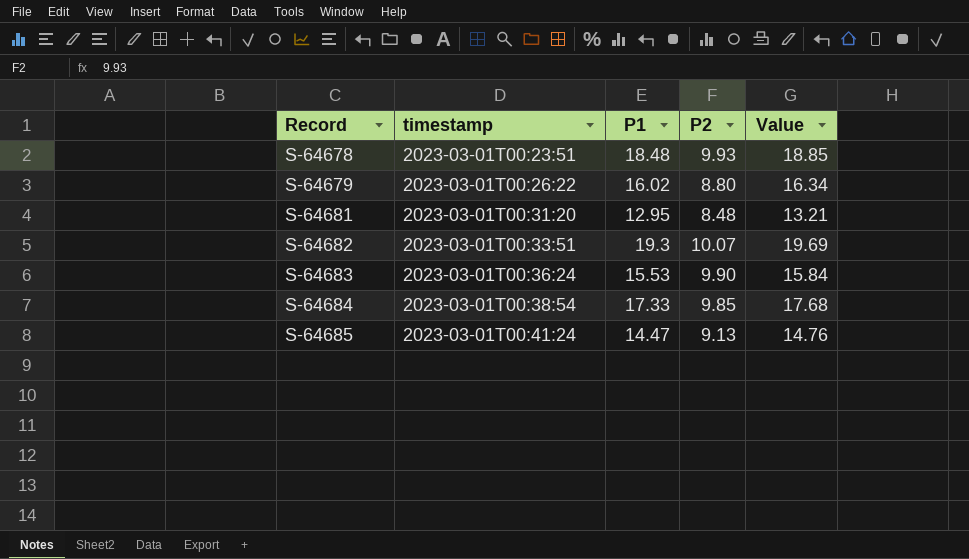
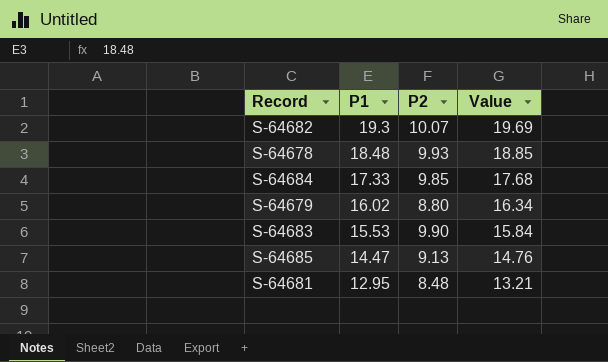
row order: Record ascending -> P1 descending
column timestamp | position: 2 -> none

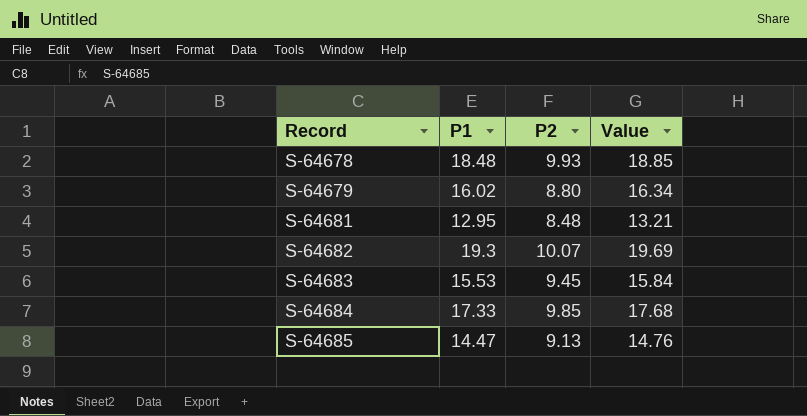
row order: P1 descending -> Record ascending
S-64683 | P2: 9.90 -> 9.45

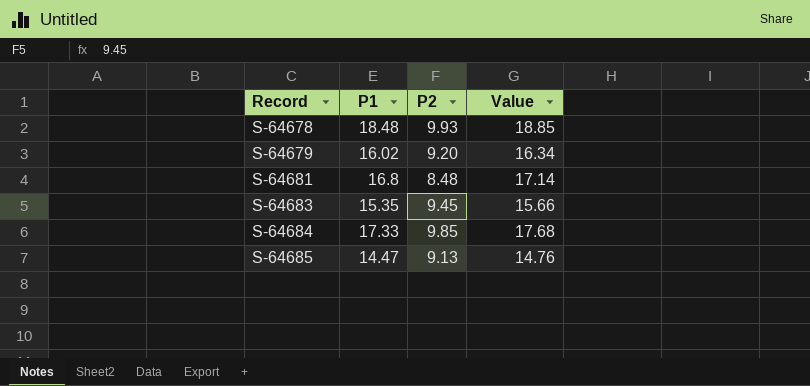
row S-64682: 19.3 | 10.07 | 19.69 -> none
S-64679 | P2: 8.80 -> 9.20
S-64681 | P1: 12.95 -> 16.8
S-64681 | Value: 13.21 -> 17.14
S-64683 | P1: 15.53 -> 15.35
S-64683 | Value: 15.84 -> 15.66

